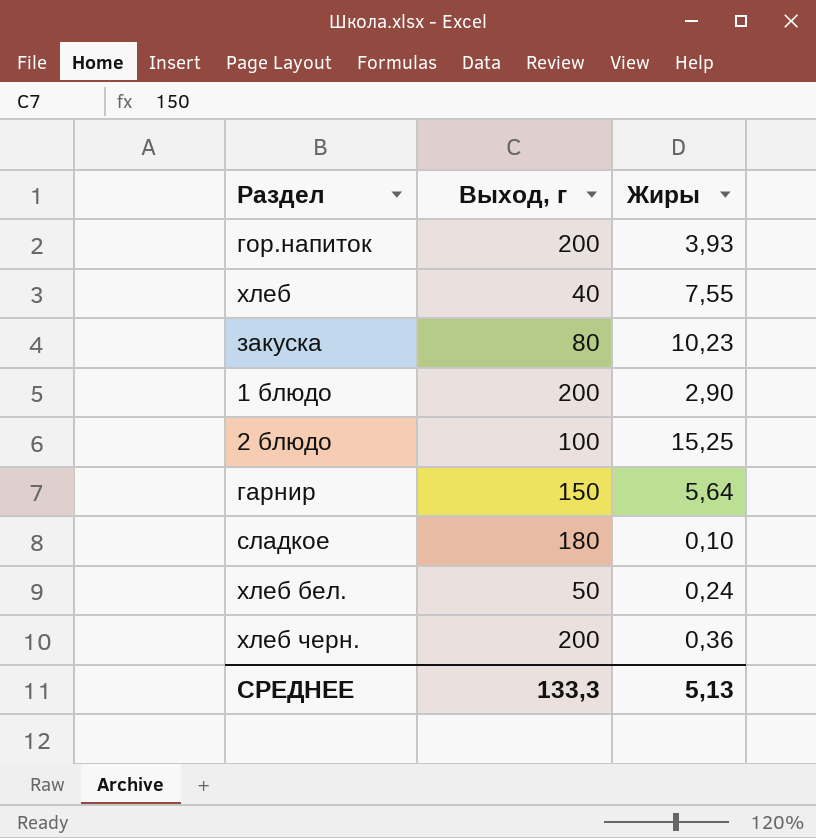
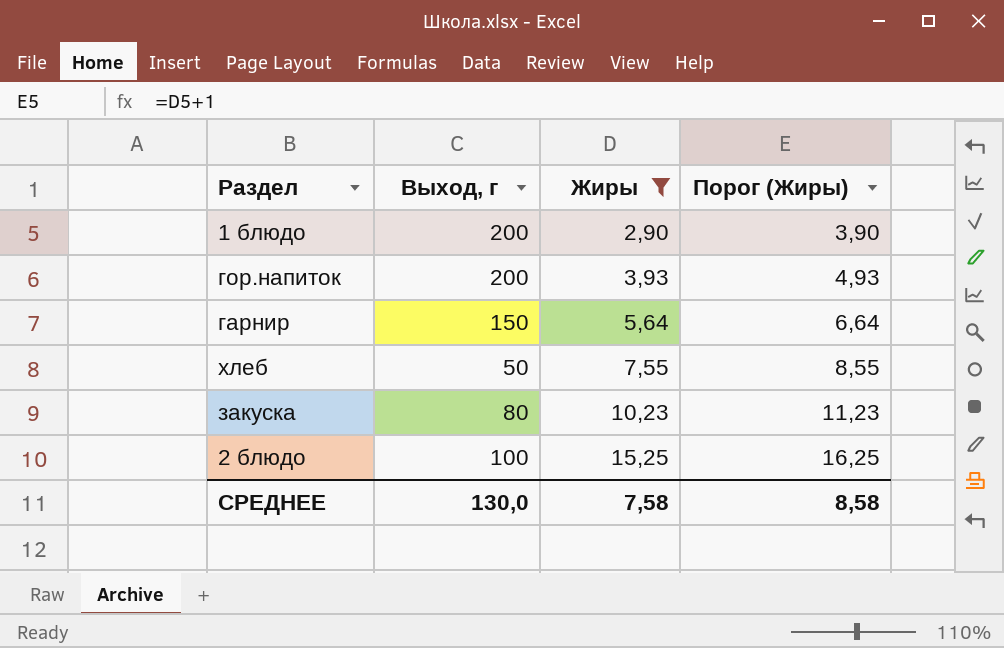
filter: none -> Жиры >= 2,90
row order: none -> Жиры ascending
column Порог (Жиры) | formula: none -> [Жиры] + 1
хлеб | Выход, г: 40 -> 50
СРЕДНЕЕ | Выход, г: 133,3 -> 130,0
СРЕДНЕЕ | Жиры: 5,13 -> 7,58

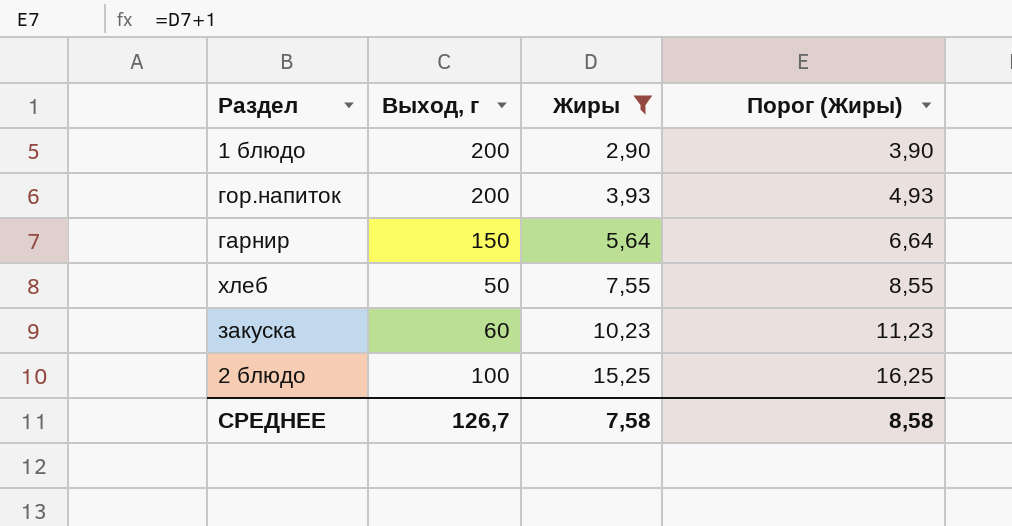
закуска | Выход, г: 80 -> 60
СРЕДНЕЕ | Выход, г: 130,0 -> 126,7

